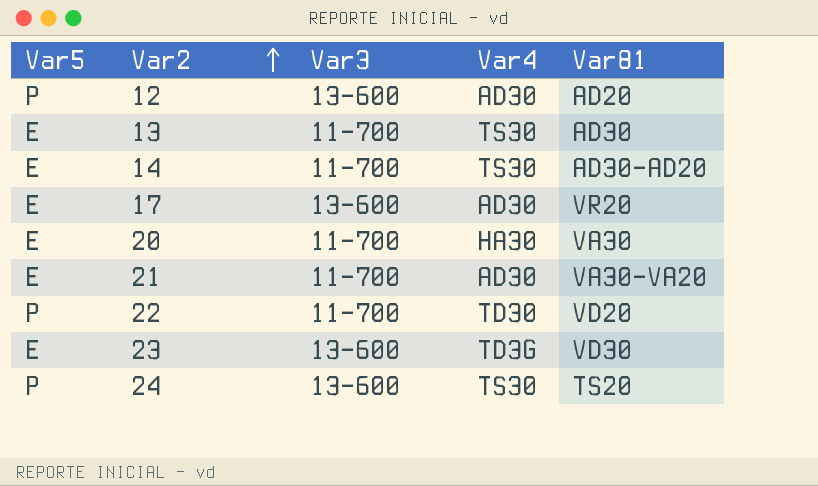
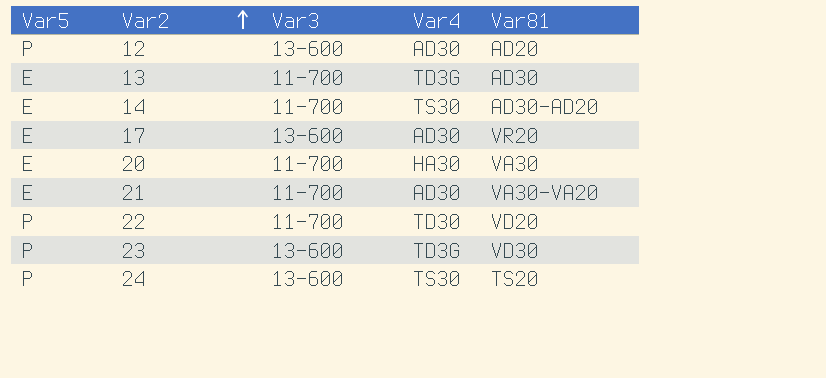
13 | Var4: TS30 -> TD3G
23 | Var5: E -> P

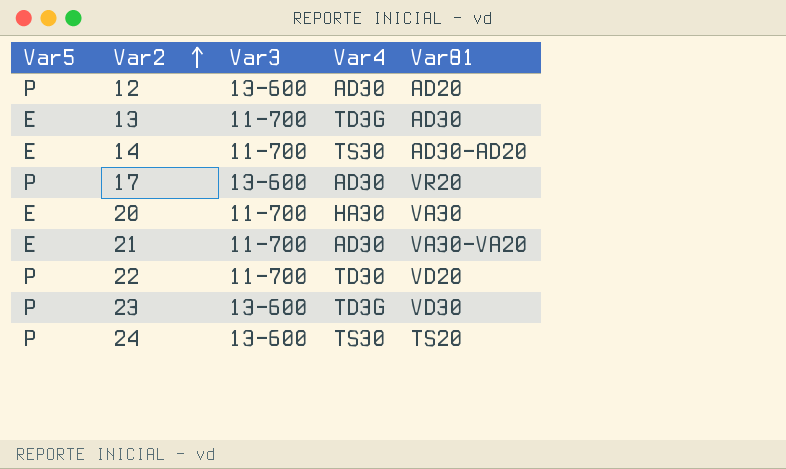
17 | Var5: E -> P

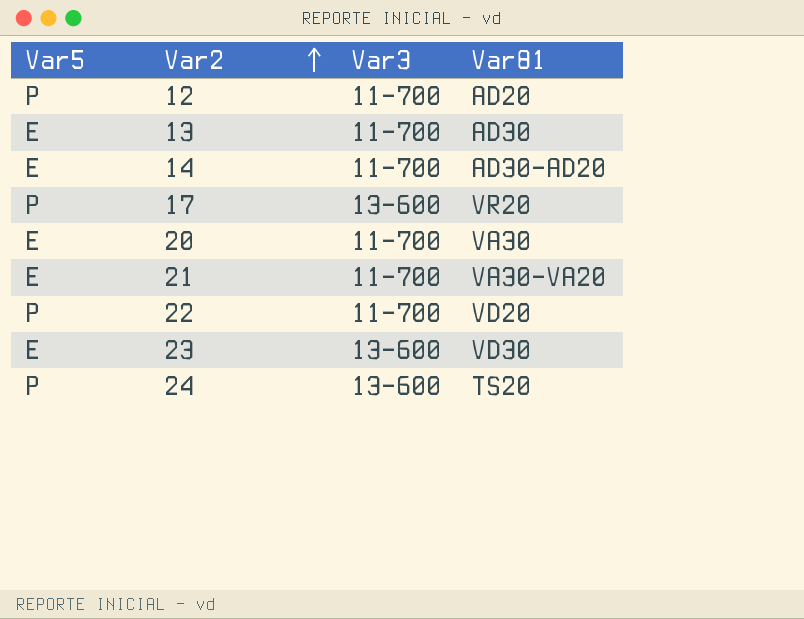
column Var4 | position: 4 -> none
12 | Var3: 13-600 -> 11-700
23 | Var5: P -> E

